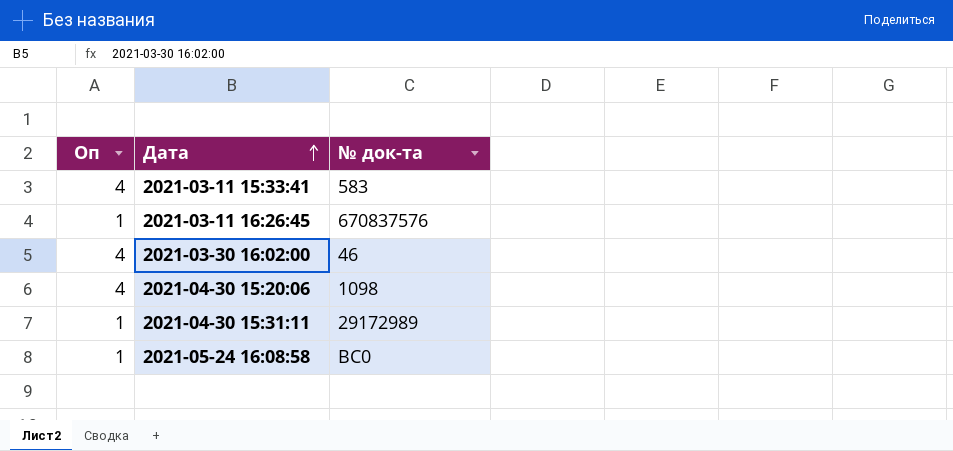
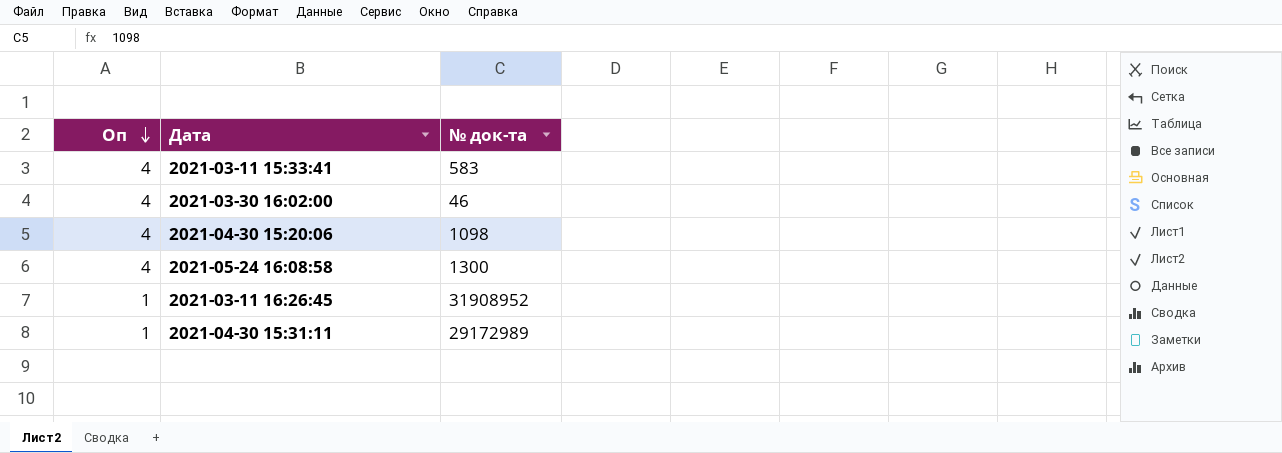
row order: Дата ascending -> Оп descending
2021-05-24 16:08:58 | Оп: 1 -> 4
2021-05-24 16:08:58 | № док-та: BC0 -> 1300
2021-03-11 16:26:45 | № док-та: 670837576 -> 31908952

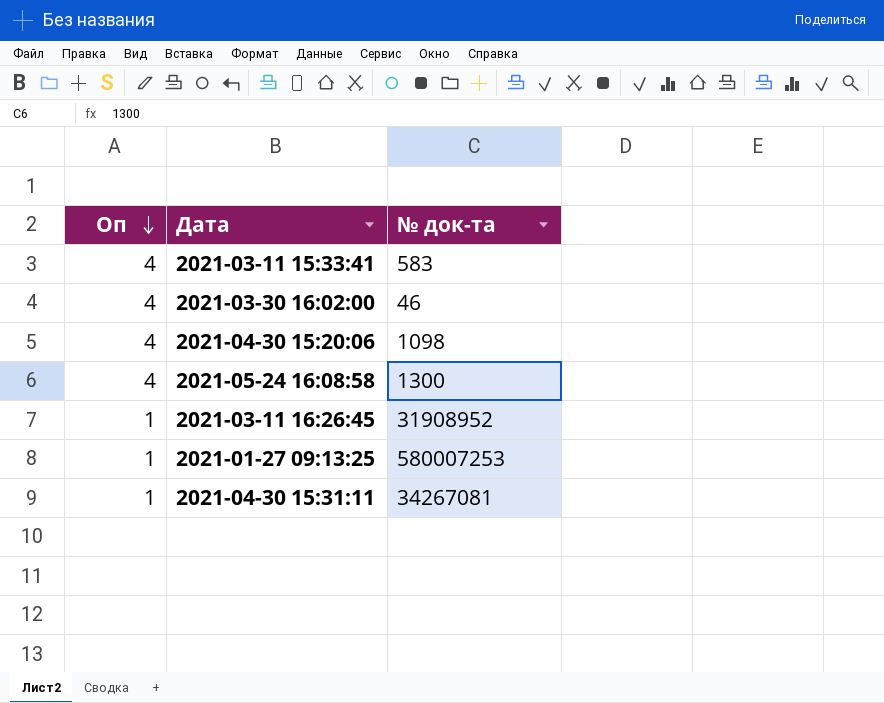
row 2021-01-27 09:13:25: none -> 1 | 580007253
2021-04-30 15:31:11 | № док-та: 29172989 -> 34267081

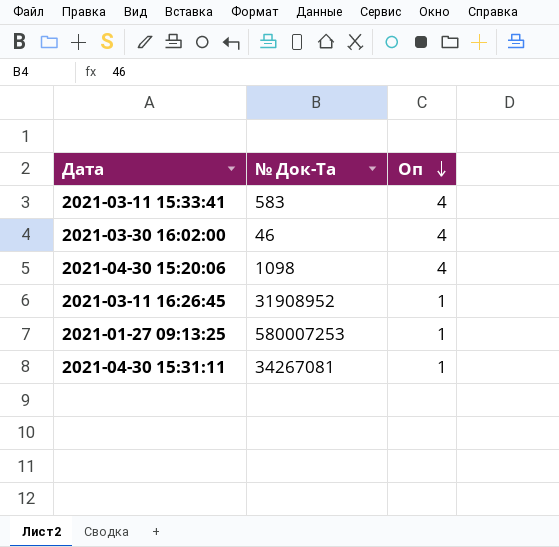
column name: № док-та -> № Док-Та
column Оп | position: 1 -> 3
row 2021-05-24 16:08:58: 4 | 1300 -> none

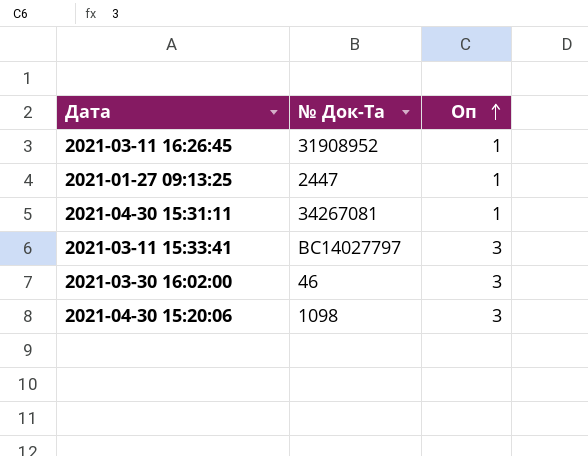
row order: Оп descending -> Оп ascending
2021-01-27 09:13:25 | № Док-Та: 580007253 -> 2447
2021-03-11 15:33:41 | № Док-Та: 583 -> BC14027797
2021-03-11 15:33:41 | Оп: 4 -> 3
2021-03-30 16:02:00 | Оп: 4 -> 3
2021-04-30 15:20:06 | Оп: 4 -> 3

